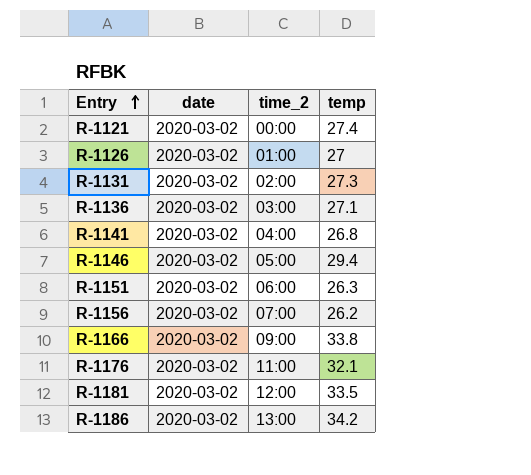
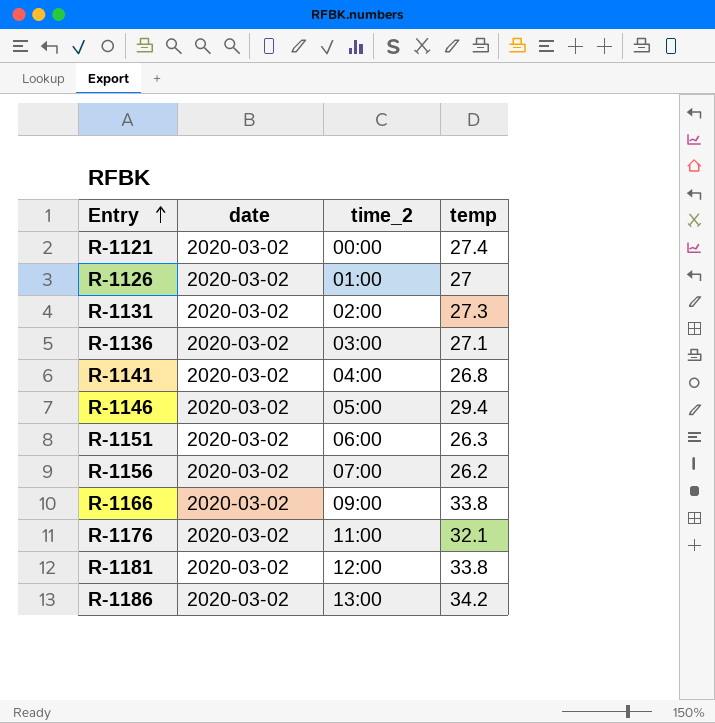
R-1181 | temp: 33.5 -> 33.8

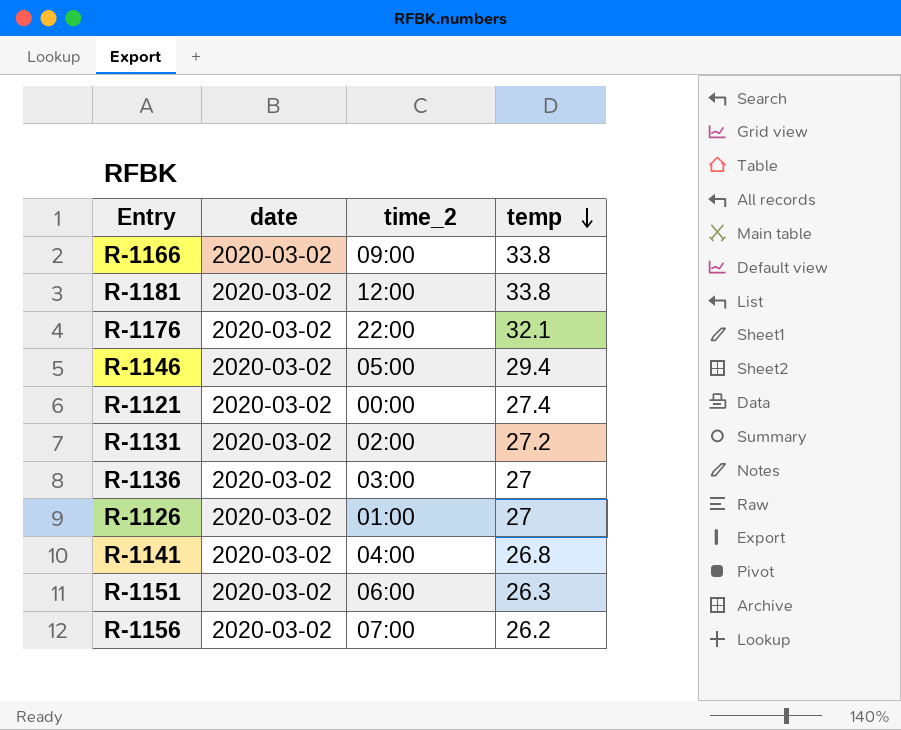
row order: Entry ascending -> temp descending
row R-1186: 2020-03-02 | 13:00 | 34.2 -> none
R-1176 | time_2: 11:00 -> 22:00
R-1131 | temp: 27.3 -> 27.2
R-1136 | temp: 27.1 -> 27

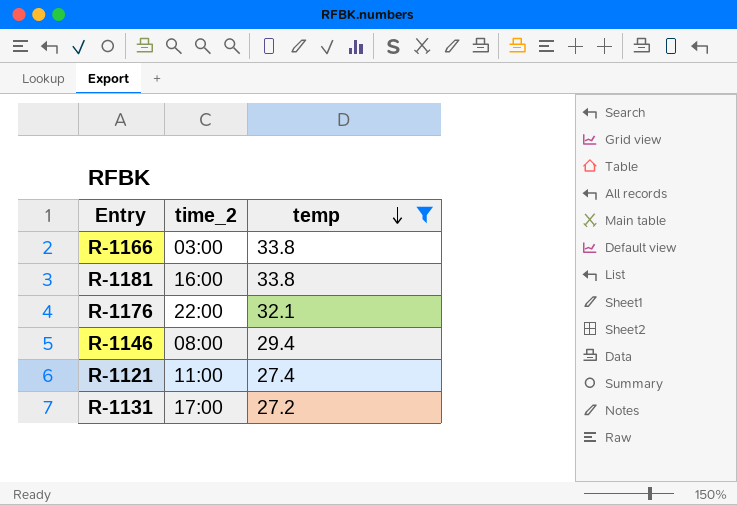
filter: none -> temp >= 27.2
column date | position: 2 -> none
R-1166 | time_2: 09:00 -> 03:00
R-1181 | time_2: 12:00 -> 16:00
R-1146 | time_2: 05:00 -> 08:00
R-1121 | time_2: 00:00 -> 11:00
R-1131 | time_2: 02:00 -> 17:00

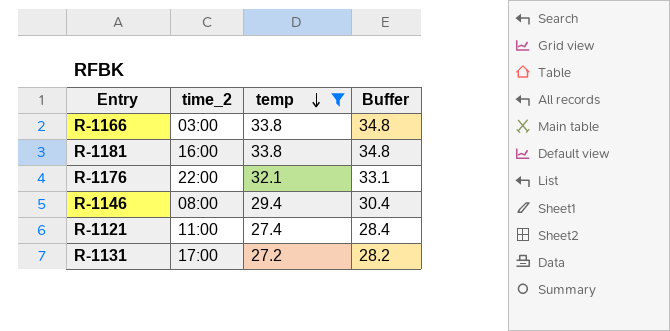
column Buffer | formula: none -> [temp] + 1

